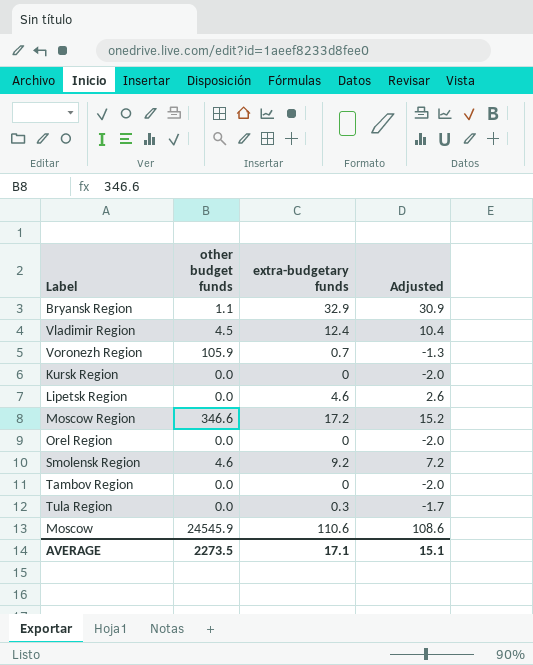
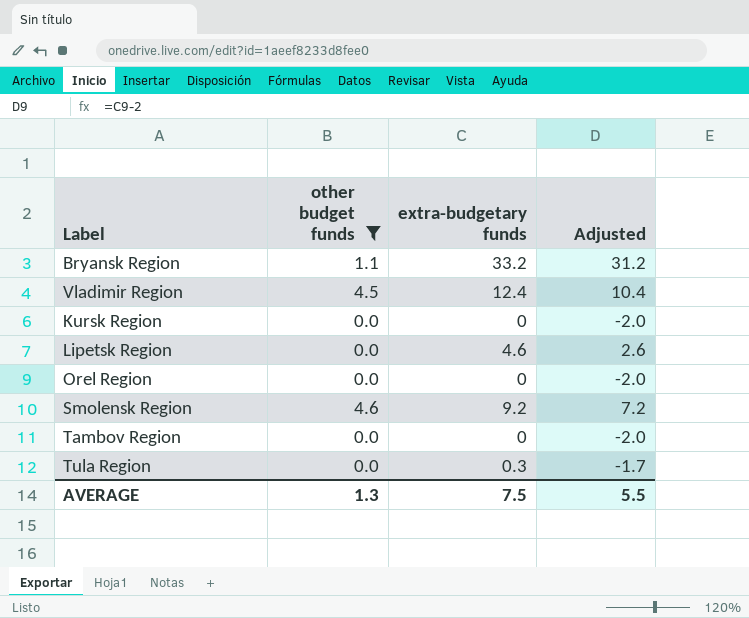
filter: none -> other budget funds <= 4.6
Bryansk Region | extra-budgetary funds: 32.9 -> 33.2
Bryansk Region | Adjusted: 30.9 -> 31.2
AVERAGE | other budget funds: 2273.5 -> 1.3
AVERAGE | extra-budgetary funds: 17.1 -> 7.5
AVERAGE | Adjusted: 15.1 -> 5.5

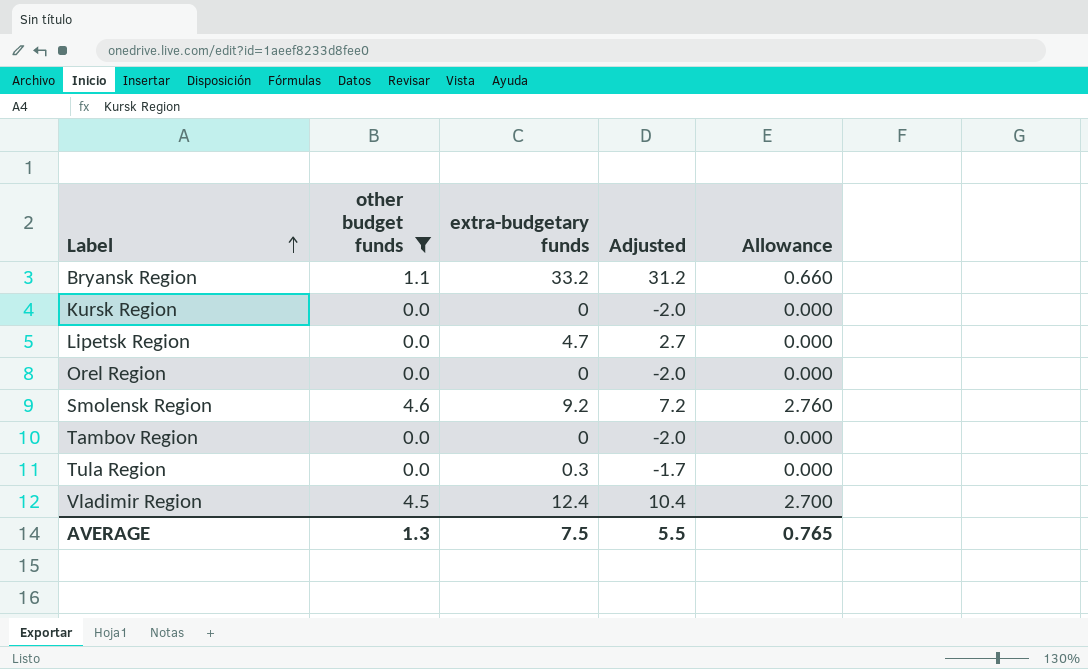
row order: none -> Label ascending
column Allowance | formula: none -> [other budget funds] * 0.6
Lipetsk Region | extra-budgetary funds: 4.6 -> 4.7
Lipetsk Region | Adjusted: 2.6 -> 2.7

